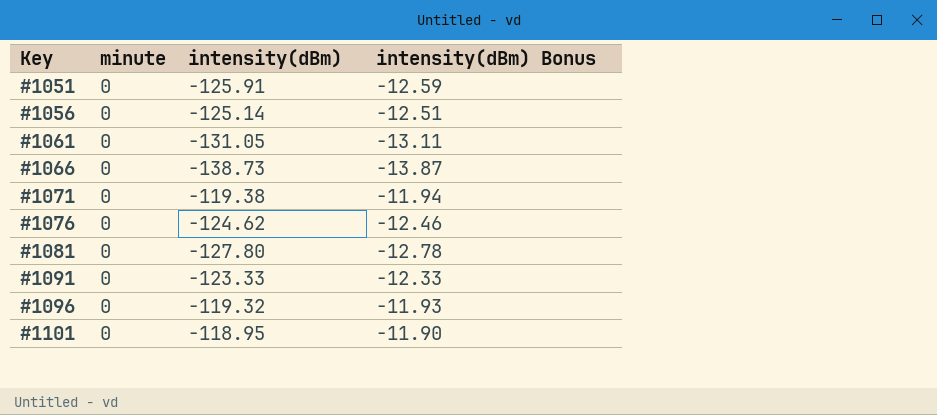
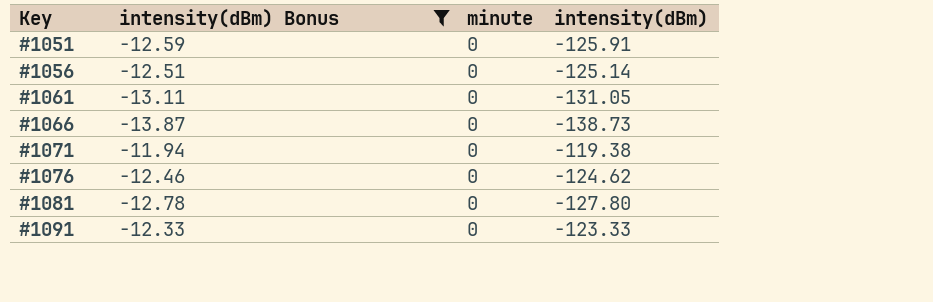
filter: none -> intensity(dBm) Bonus <= -11.94
column intensity(dBm) Bonus | position: 4 -> 2

